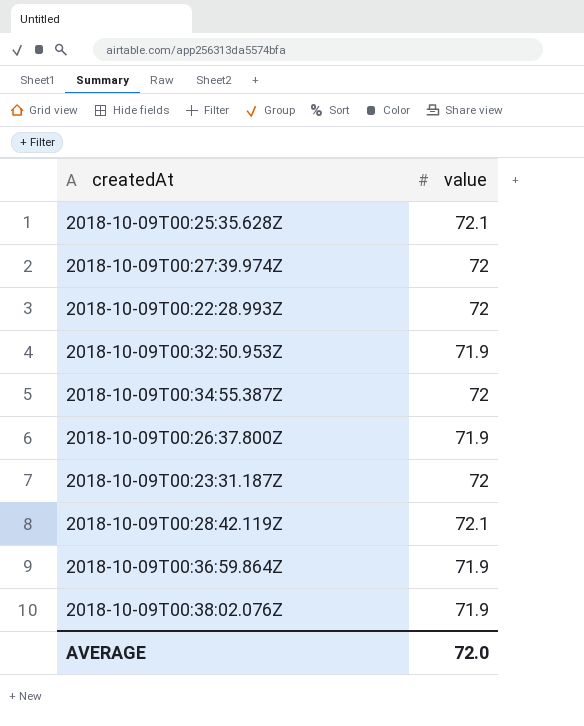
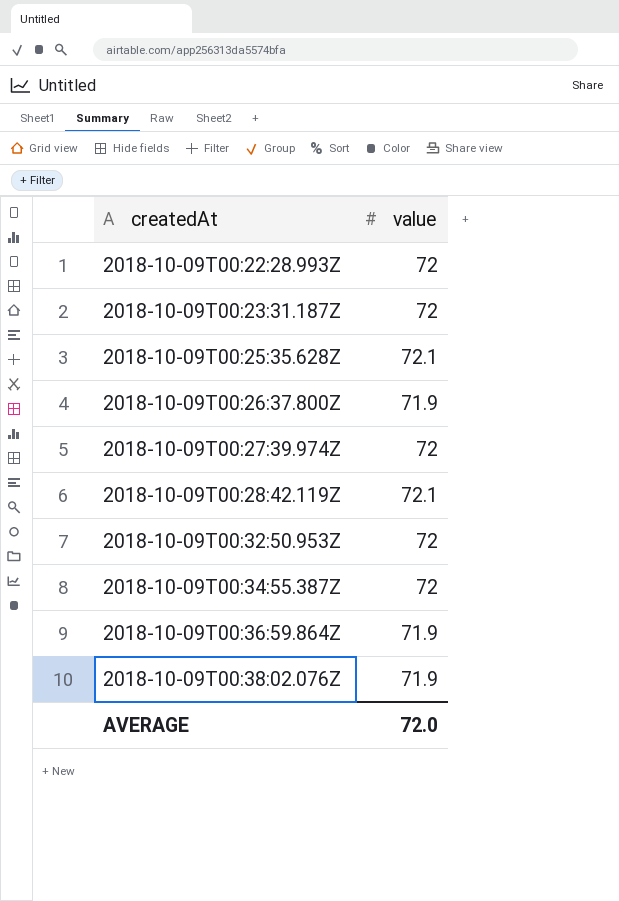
row order: none -> createdAt ascending
2018-10-09T00:32:50.953Z | value: 71.9 -> 72

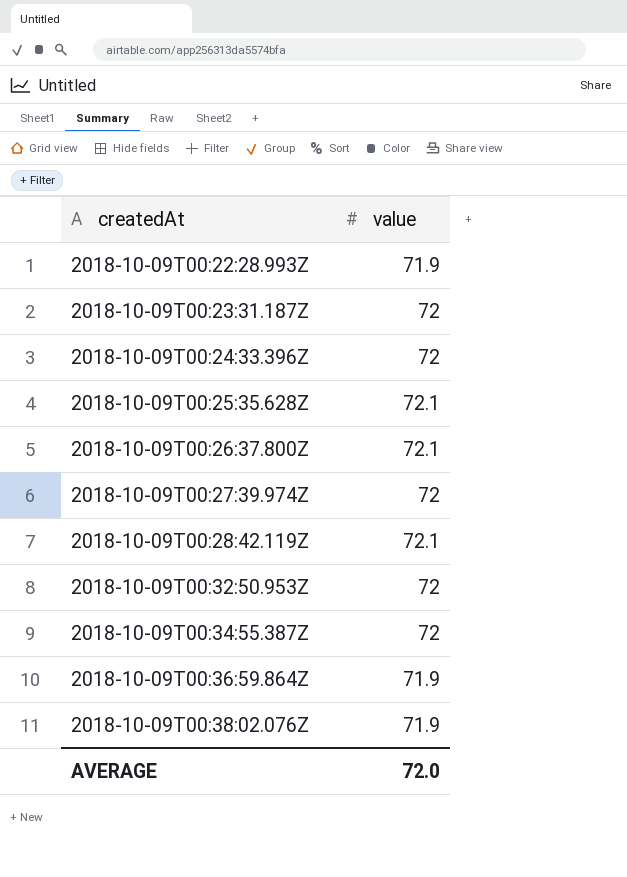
2018-10-09T00:22:28.993Z | value: 72 -> 71.9
row 2018-10-09T00:24:33.396Z: none -> 72
2018-10-09T00:26:37.800Z | value: 71.9 -> 72.1

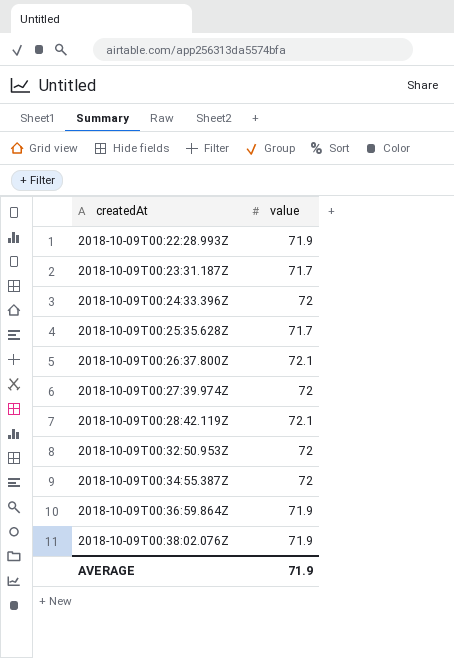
2018-10-09T00:23:31.187Z | value: 72 -> 71.7
2018-10-09T00:25:35.628Z | value: 72.1 -> 71.7
AVERAGE | value: 72.0 -> 71.9

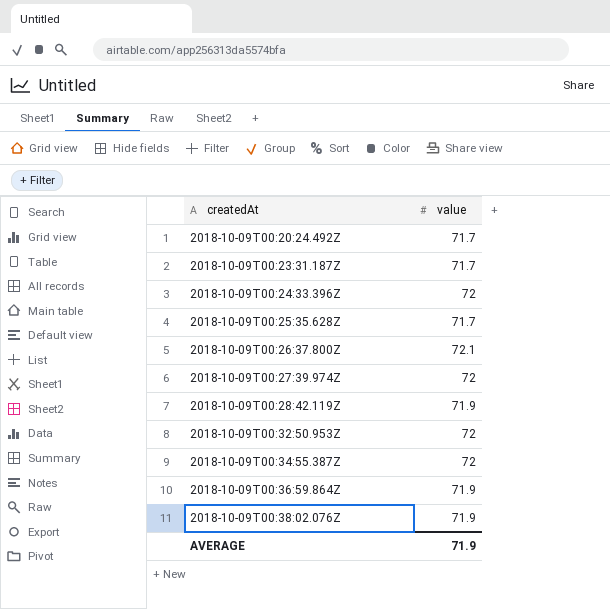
row 2018-10-09T00:22:28.993Z: 71.9 -> none
row 2018-10-09T00:20:24.492Z: none -> 71.7
2018-10-09T00:28:42.119Z | value: 72.1 -> 71.9

